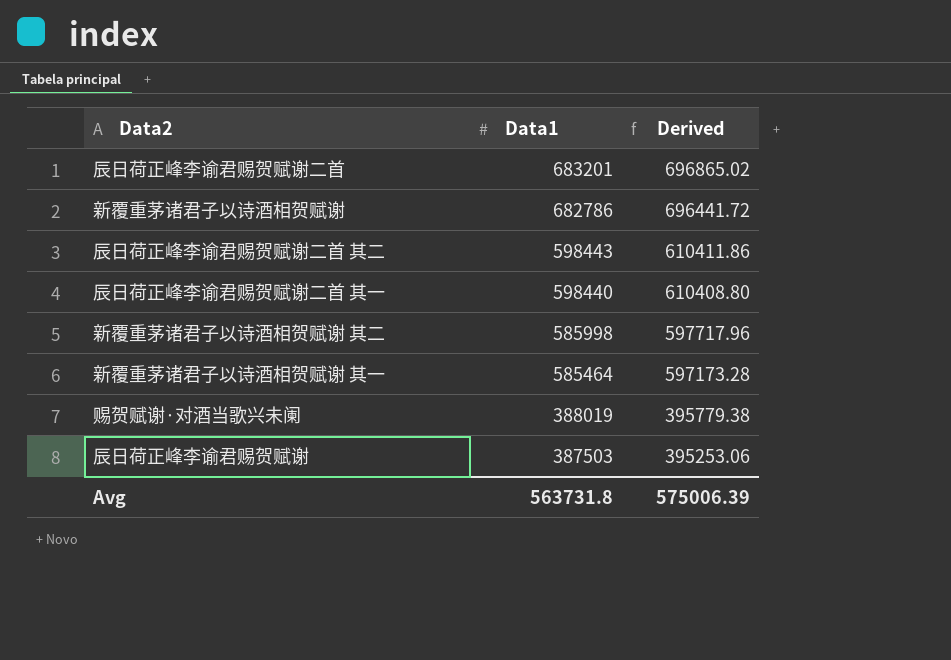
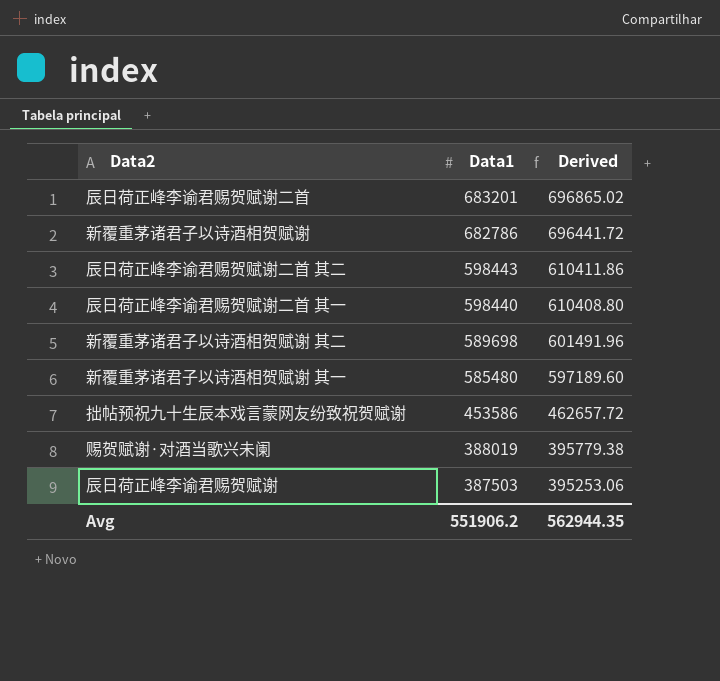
新覆重茅诸君子以诗酒相贺赋谢 其二 | Data1: 585998 -> 589698
新覆重茅诸君子以诗酒相贺赋谢 其二 | Derived: 597717.96 -> 601491.96
新覆重茅诸君子以诗酒相贺赋谢 其一 | Data1: 585464 -> 585480
新覆重茅诸君子以诗酒相贺赋谢 其一 | Derived: 597173.28 -> 597189.60
row 拙帖预祝九十生辰本戏言蒙网友纷致祝贺赋谢: none -> 453586 | 462657.72
Avg | Data1: 563731.8 -> 551906.2
Avg | Derived: 575006.39 -> 562944.35

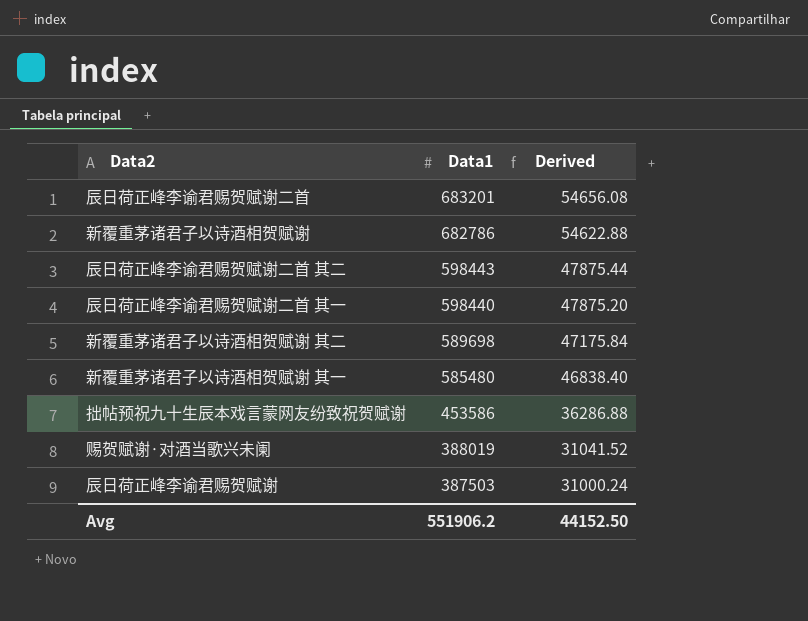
column Derived | formula: [Data1] * 1.02 -> [Data1] * 0.08
Avg | Derived: 562944.35 -> 44152.50

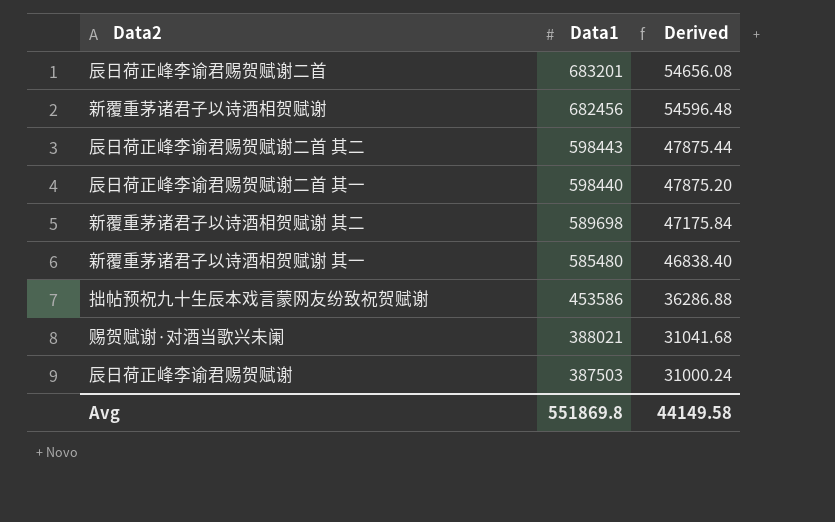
新覆重茅诸君子以诗酒相贺赋谢 | Data1: 682786 -> 682456
新覆重茅诸君子以诗酒相贺赋谢 | Derived: 54622.88 -> 54596.48
赐贺赋谢·对酒当歌兴未阑 | Data1: 388019 -> 388021
赐贺赋谢·对酒当歌兴未阑 | Derived: 31041.52 -> 31041.68
Avg | Data1: 551906.2 -> 551869.8
Avg | Derived: 44152.50 -> 44149.58

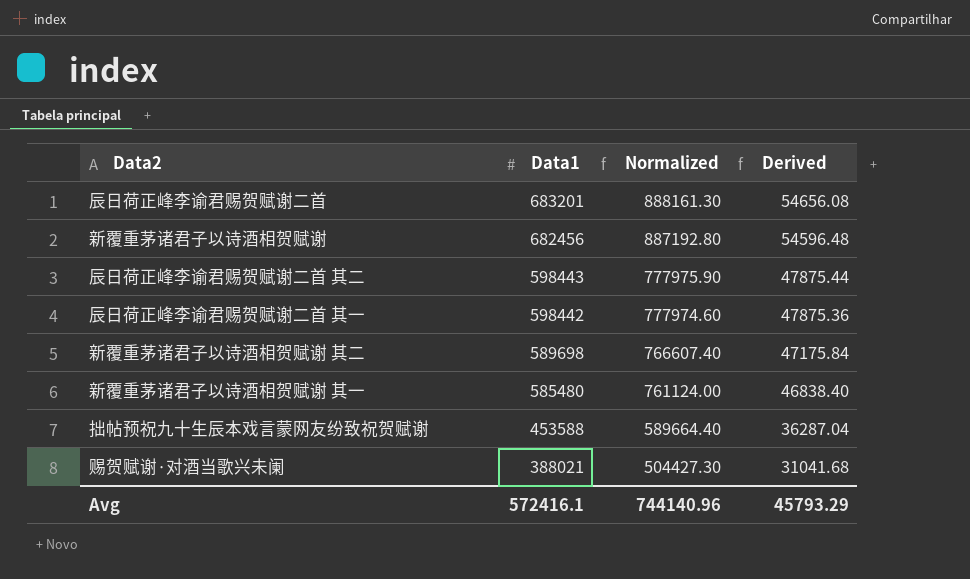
column Normalized | formula: none -> [Data1] * 1.3
row 辰日荷正峰李谕君赐贺赋谢: 387503 | 31000.24 -> none
辰日荷正峰李谕君赐贺赋谢二首 其一 | Data1: 598440 -> 598442
辰日荷正峰李谕君赐贺赋谢二首 其一 | Derived: 47875.20 -> 47875.36
拙帖预祝九十生辰本戏言蒙网友纷致祝贺赋谢 | Data1: 453586 -> 453588
拙帖预祝九十生辰本戏言蒙网友纷致祝贺赋谢 | Derived: 36286.88 -> 36287.04
Avg | Data1: 551869.8 -> 572416.1
Avg | Derived: 44149.58 -> 45793.29

